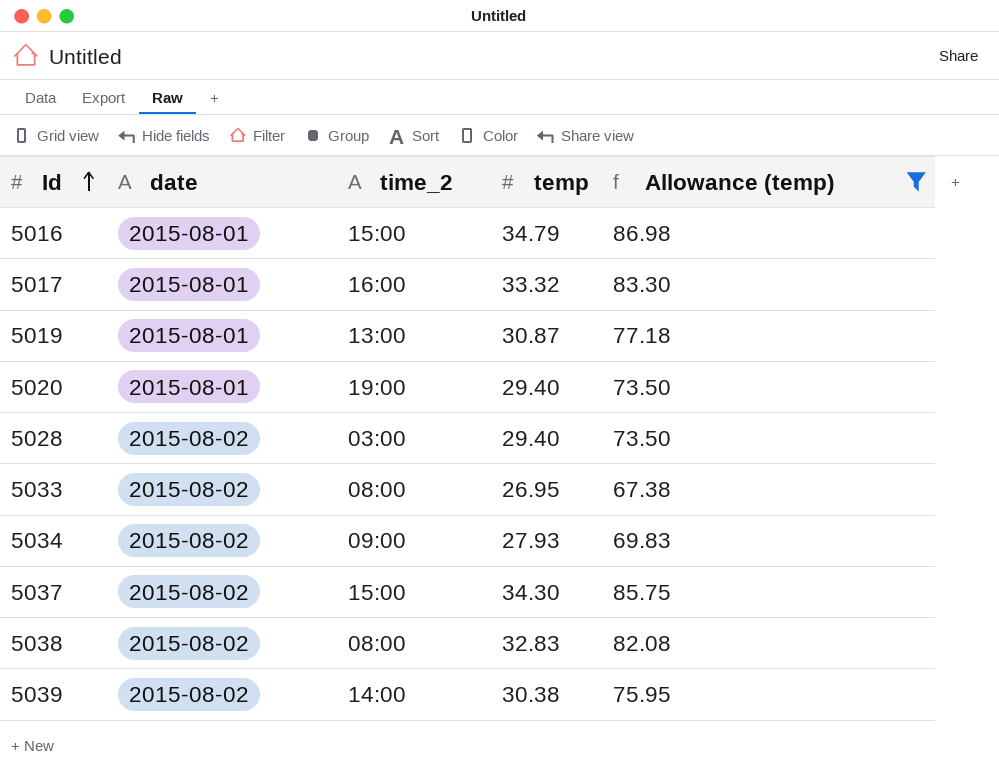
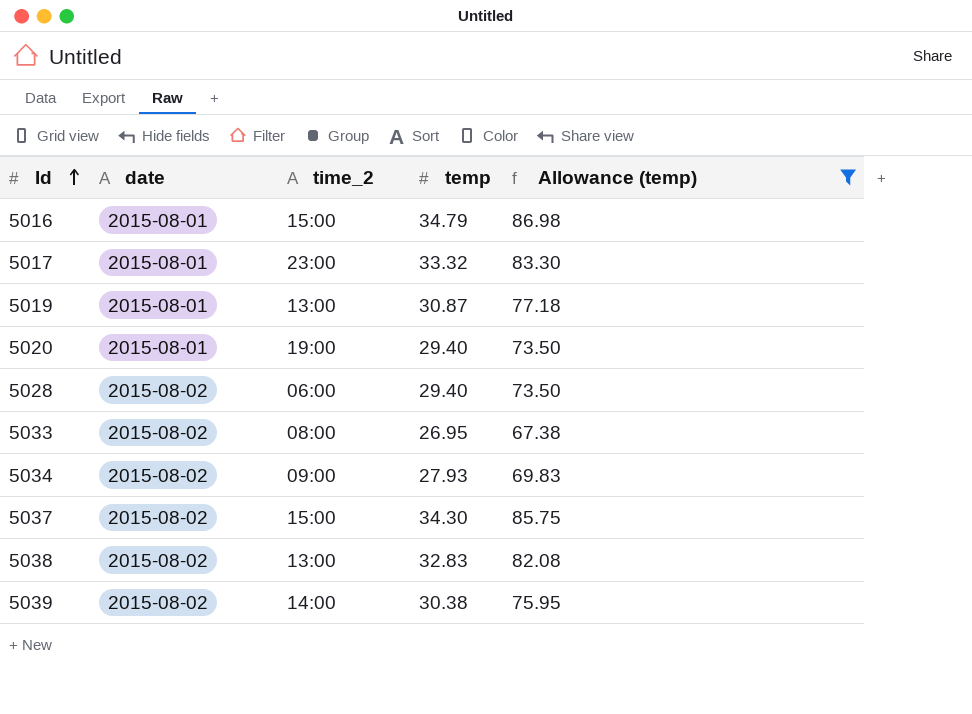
5017 | time_2: 16:00 -> 23:00
5028 | time_2: 03:00 -> 06:00
5038 | time_2: 08:00 -> 13:00

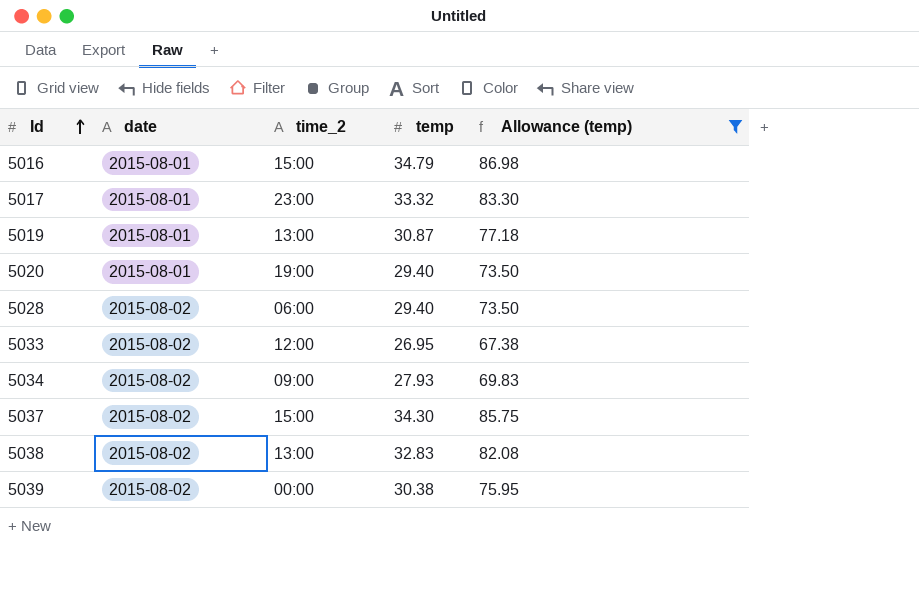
5033 | time_2: 08:00 -> 12:00
5039 | time_2: 14:00 -> 00:00

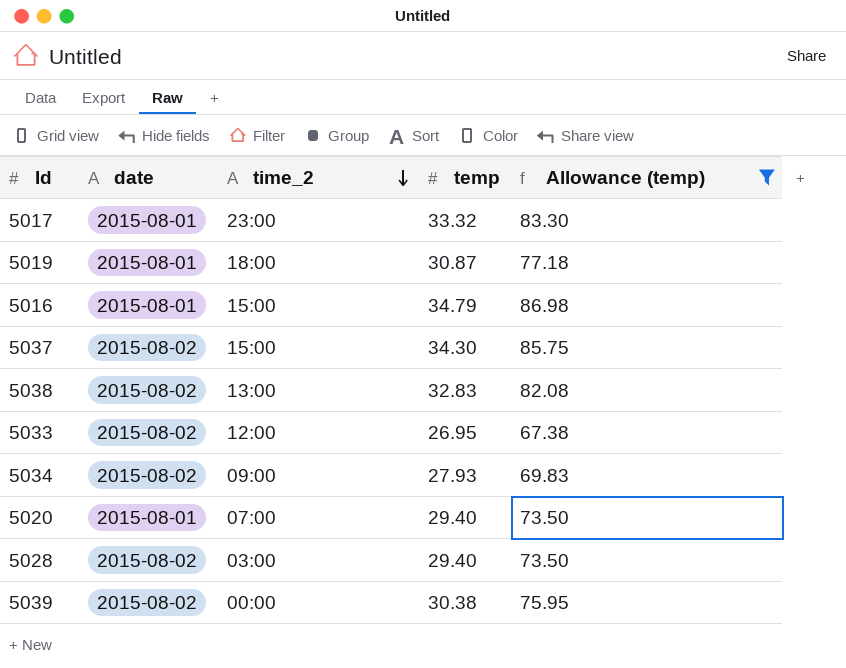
row order: Id ascending -> time_2 descending
5019 | time_2: 13:00 -> 18:00
5020 | time_2: 19:00 -> 07:00
5028 | time_2: 06:00 -> 03:00

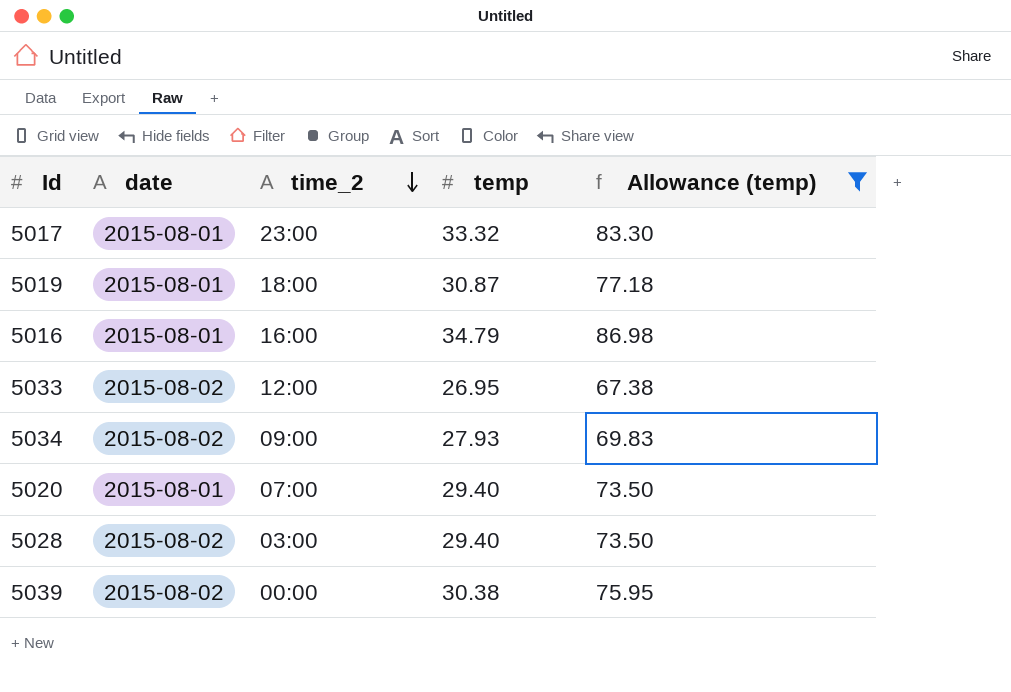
row 5037: 2015-08-02 | 15:00 | 34.30 | 85.75 -> none
row 5038: 2015-08-02 | 13:00 | 32.83 | 82.08 -> none
5016 | time_2: 15:00 -> 16:00

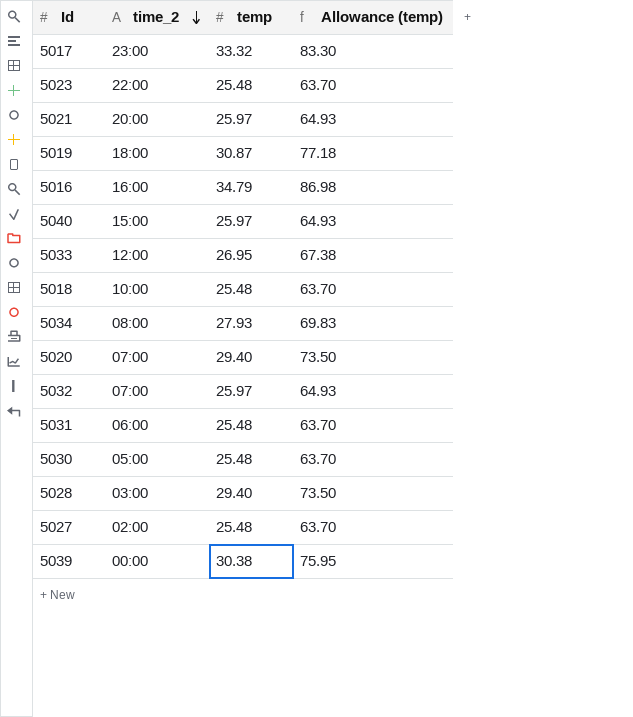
filter: Allowance (temp) >= 67.38 -> none
column date | position: 2 -> none
5034 | time_2: 09:00 -> 08:00

